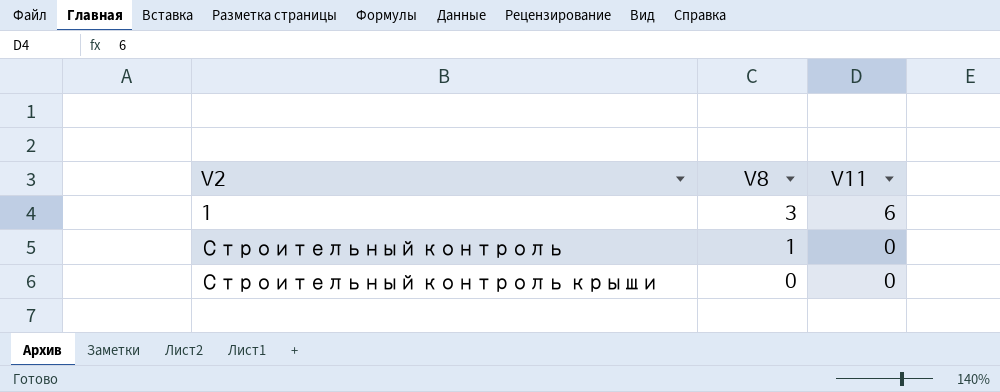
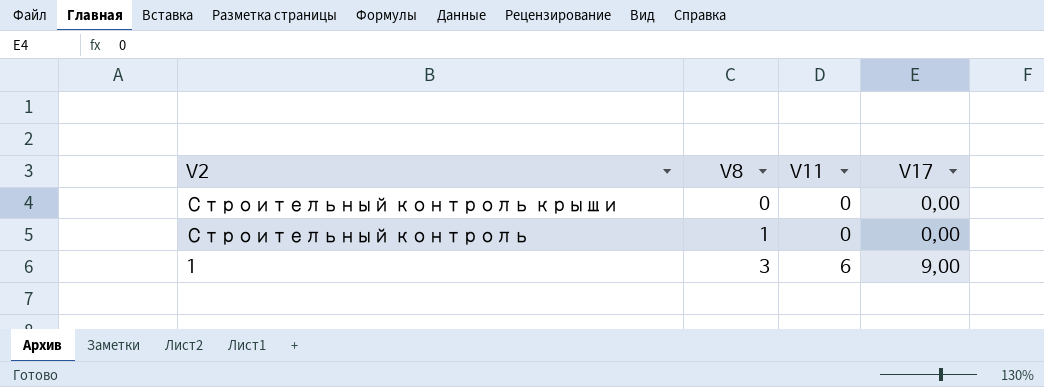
row order: V2 ascending -> V2 descending
column V17 | position: none -> 4

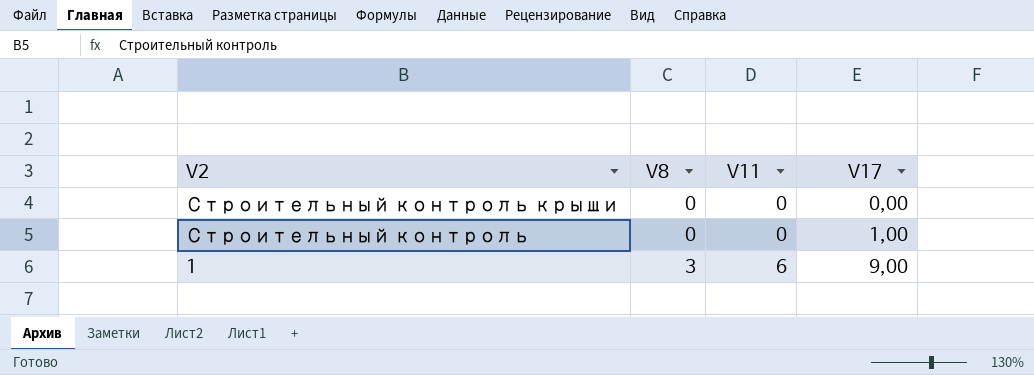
Строительный контроль | V8: 1 -> 0
Строительный контроль | V17: 0,00 -> 1,00

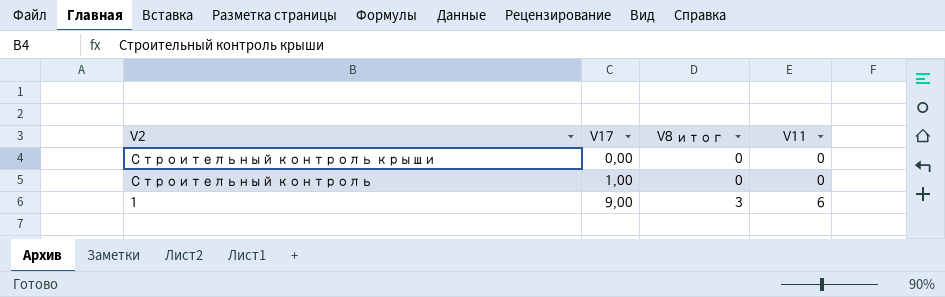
column V17 | position: 4 -> 2
column name: V8 -> V8 итог

